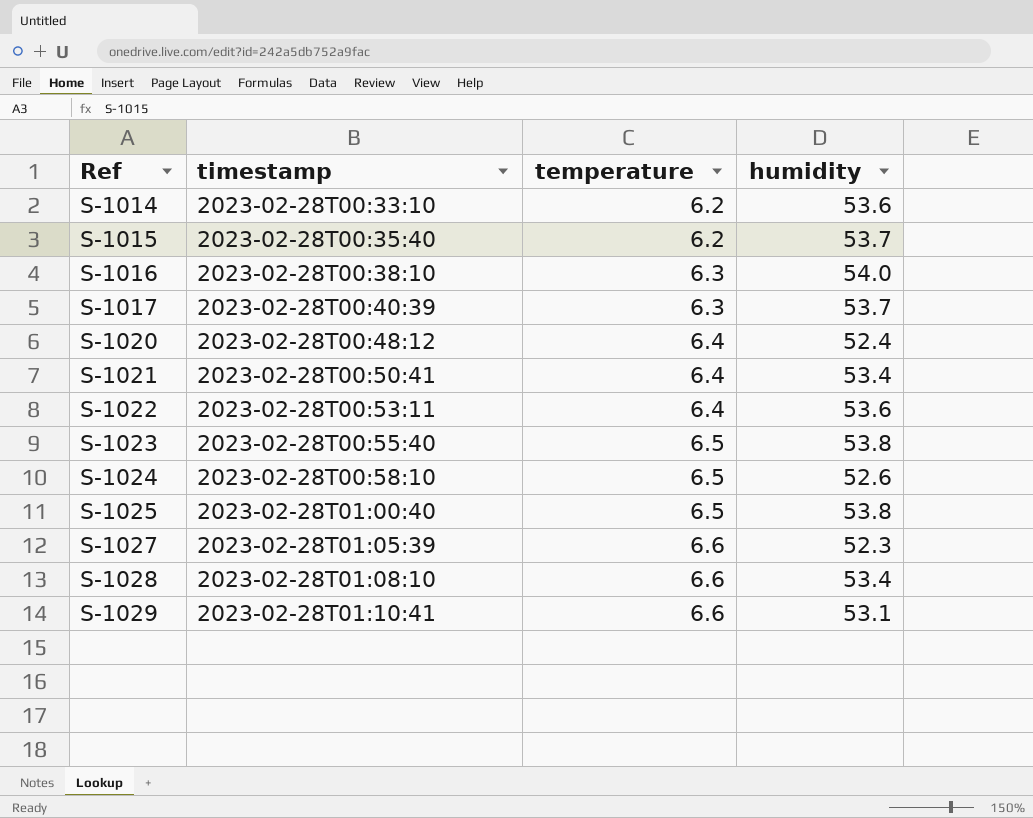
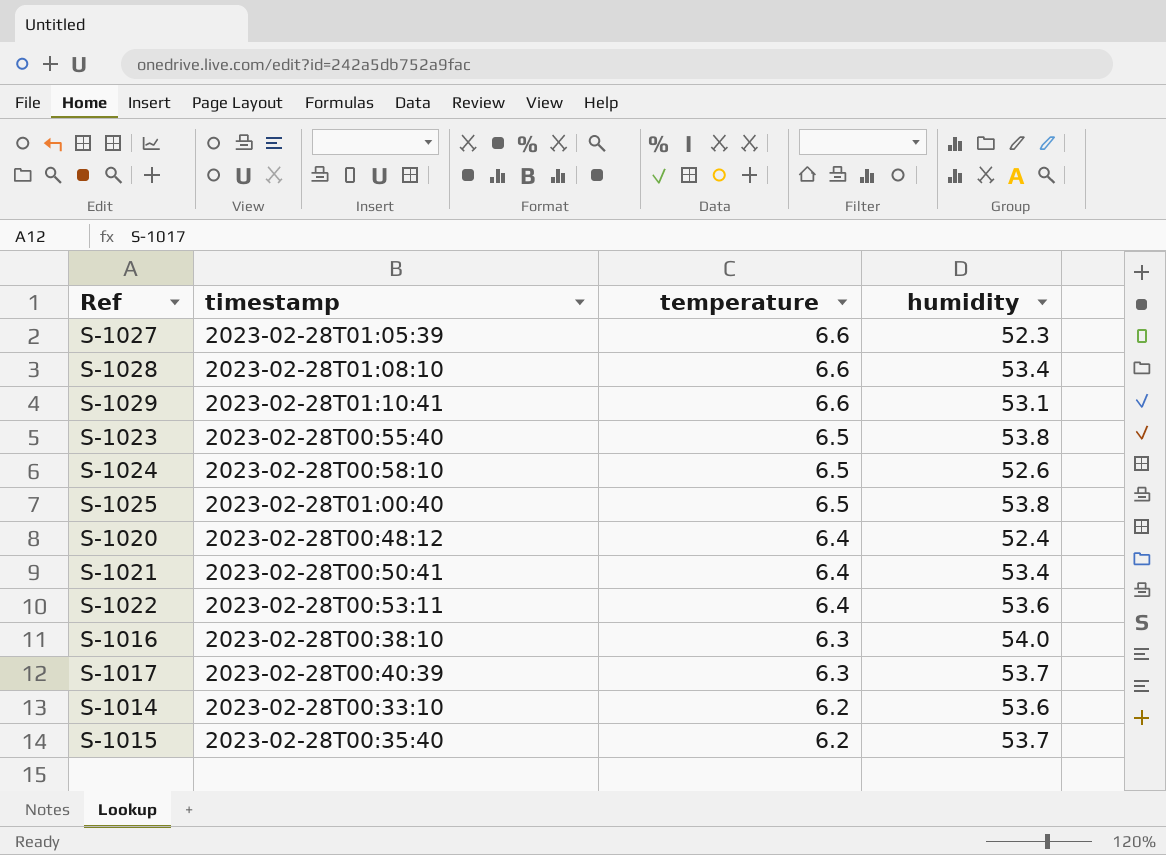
row order: Ref ascending -> temperature descending

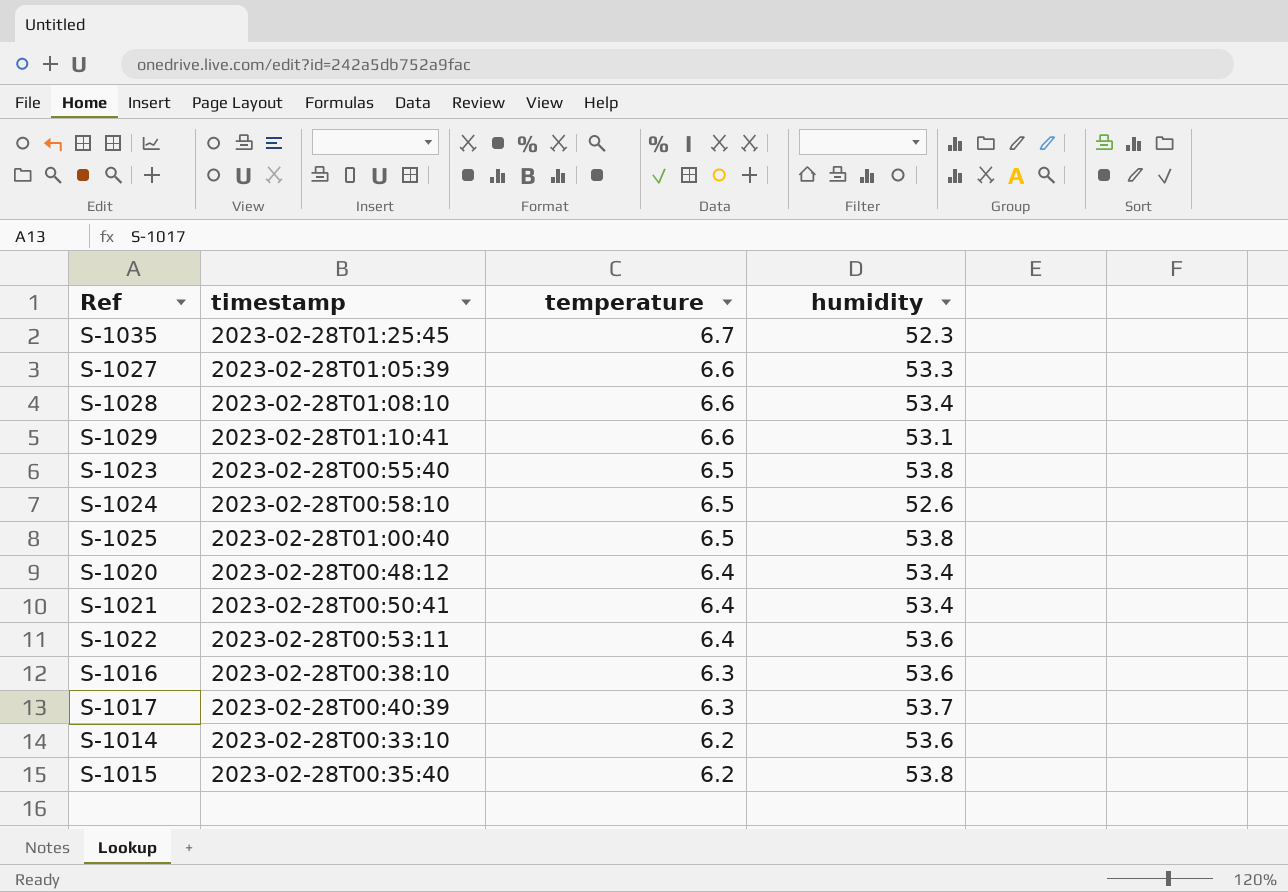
row S-1035: none -> 2023-02-28T01:25:45 | 6.7 | 52.3
S-1027 | humidity: 52.3 -> 53.3
S-1020 | humidity: 52.4 -> 53.4
S-1016 | humidity: 54.0 -> 53.6
S-1015 | humidity: 53.7 -> 53.8

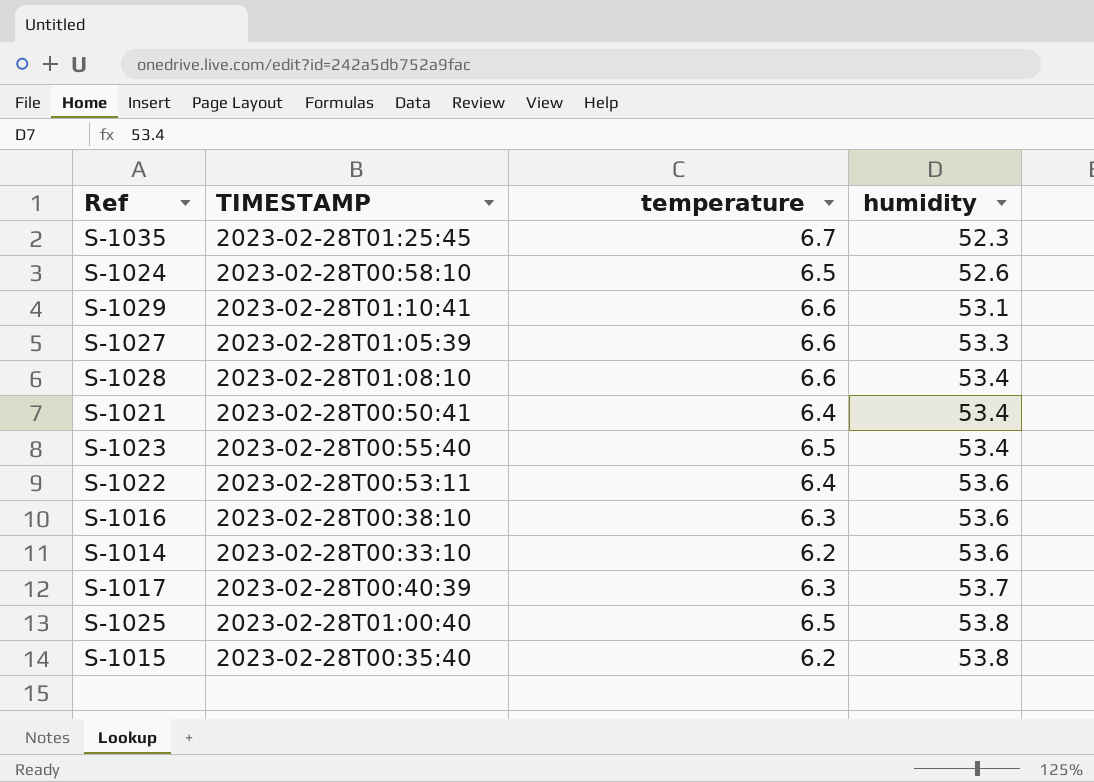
row order: temperature descending -> humidity ascending
column name: timestamp -> TIMESTAMP
row S-1020: 2023-02-28T00:48:12 | 6.4 | 53.4 -> none
S-1023 | humidity: 53.8 -> 53.4

